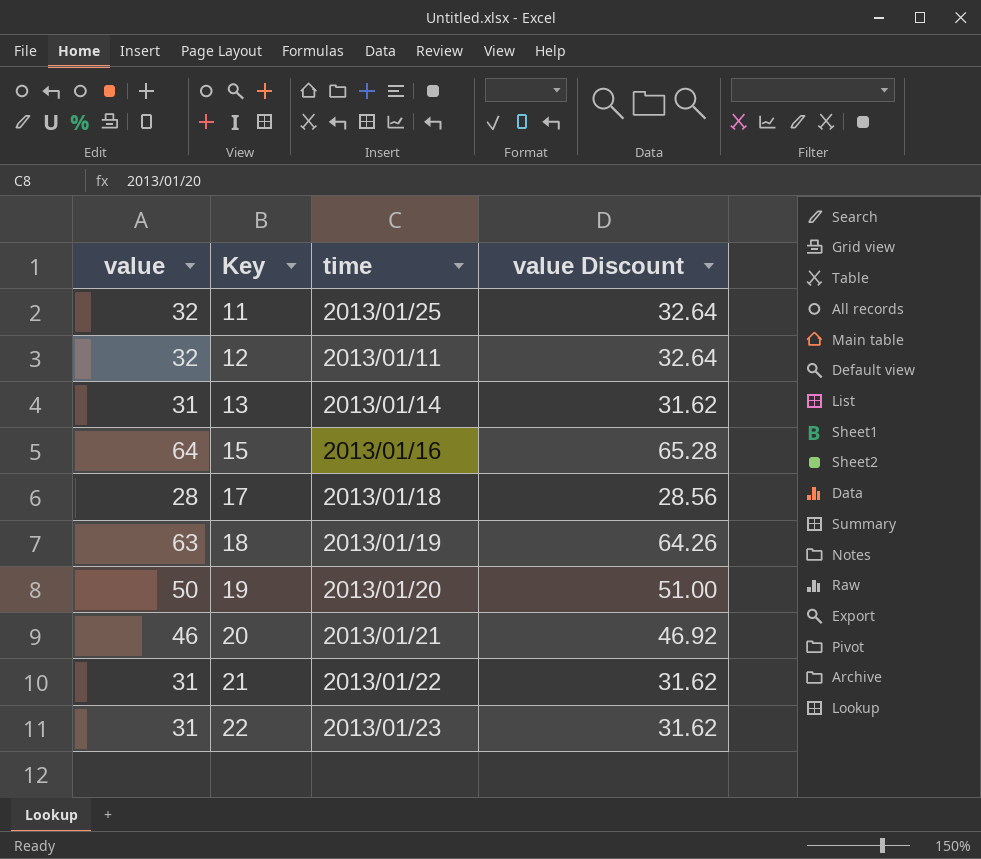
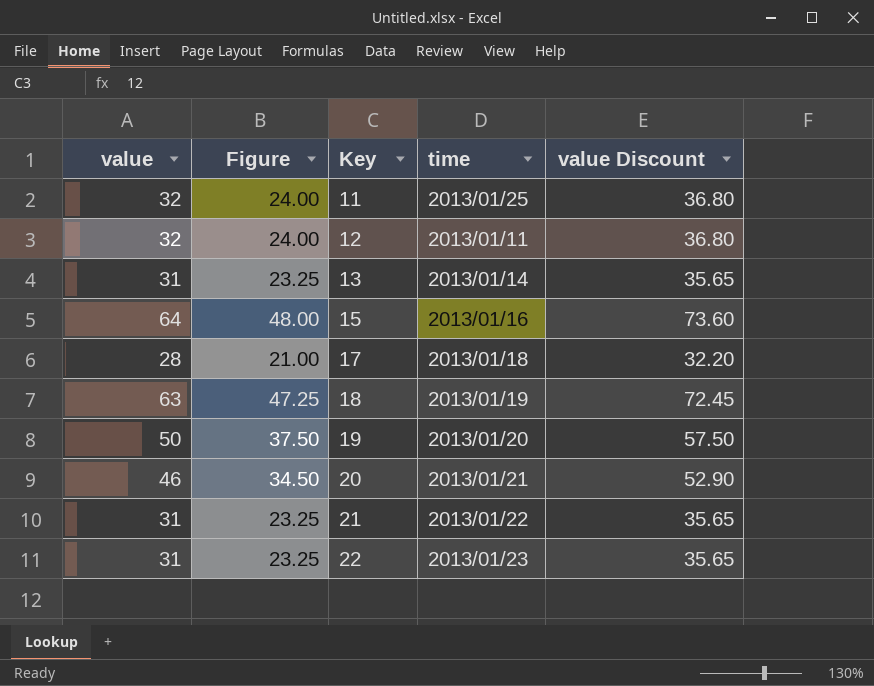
column Figure | formula: none -> [value] * 0.75
column value Discount | formula: [value] * 1.02 -> [value] * 1.15

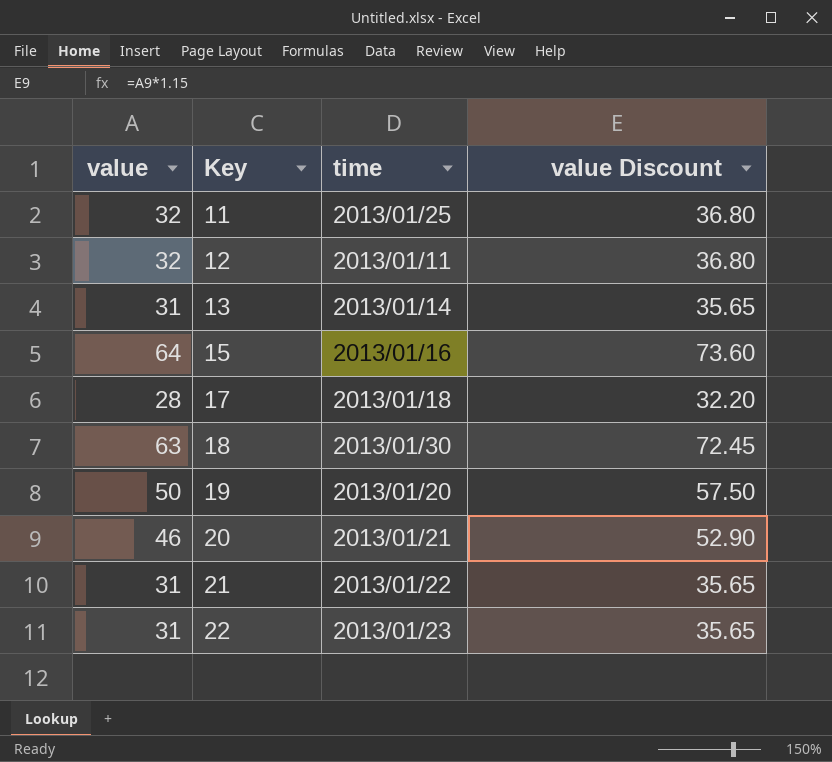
column Figure | formula: [value] * 0.75 -> none
18 | time: 2013/01/19 -> 2013/01/30

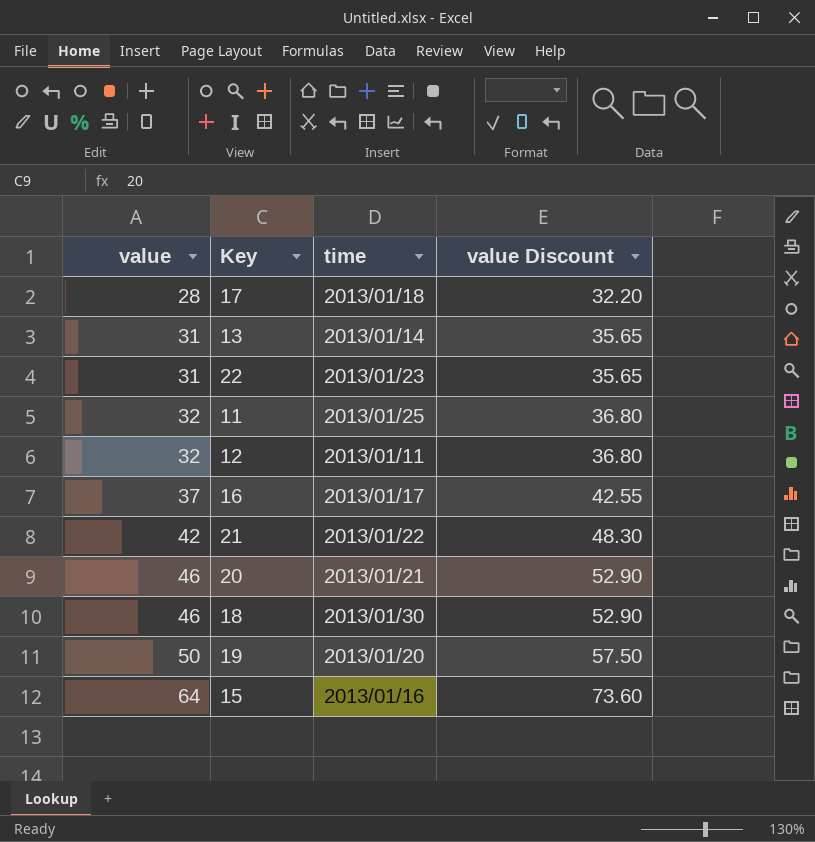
row order: Key ascending -> value ascending
row 16: none -> 37 | 2013/01/17 | 42.55
21 | value: 31 -> 42
21 | value Discount: 35.65 -> 48.30
18 | value: 63 -> 46
18 | value Discount: 72.45 -> 52.90

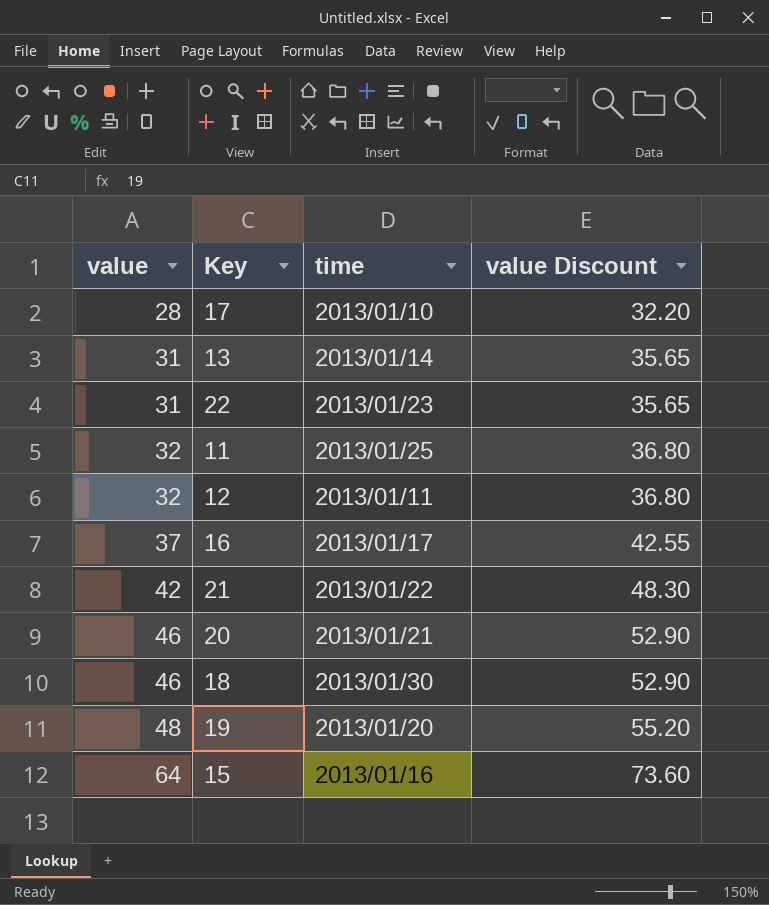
17 | time: 2013/01/18 -> 2013/01/10
19 | value: 50 -> 48
19 | value Discount: 57.50 -> 55.20

